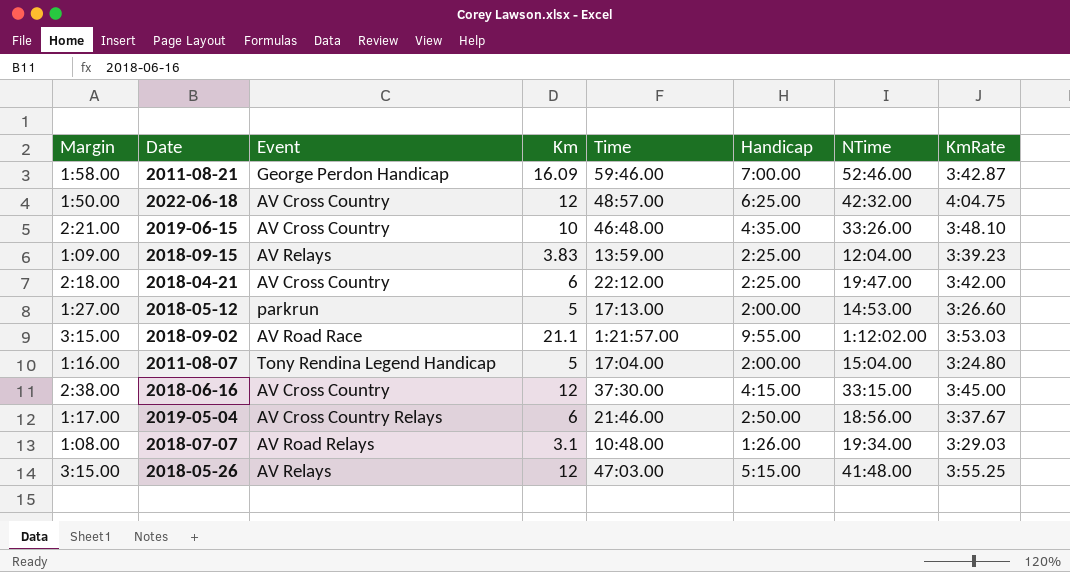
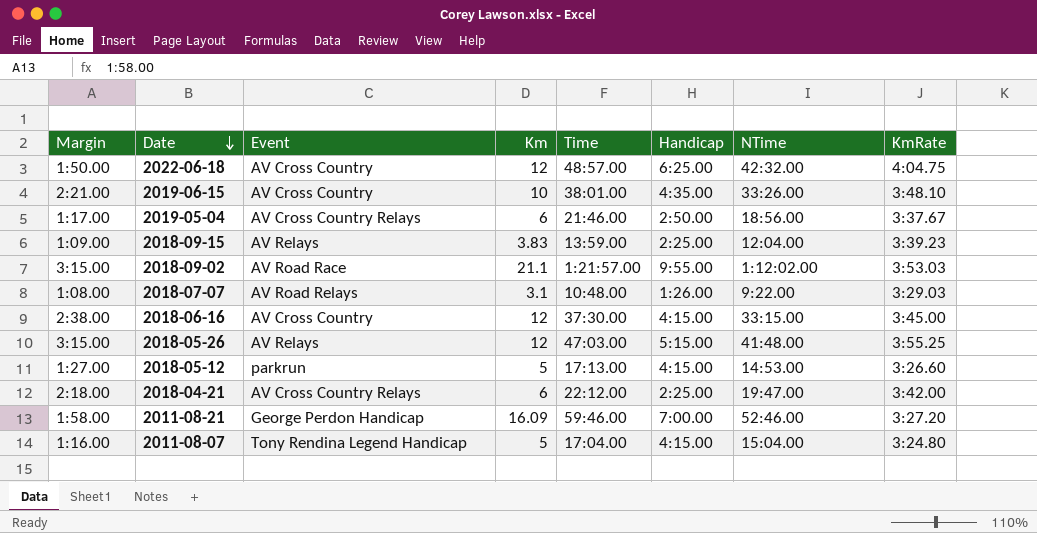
row order: none -> Date descending
2019-06-15 | Time: 46:48.00 -> 38:01.00
2018-07-07 | NTime: 19:34.00 -> 9:22.00
2018-05-12 | Handicap: 2:00.00 -> 4:15.00
2018-04-21 | Event: AV Cross Country -> AV Cross Country Relays
2011-08-21 | KmRate: 3:42.87 -> 3:27.20
2011-08-07 | Handicap: 2:00.00 -> 4:15.00

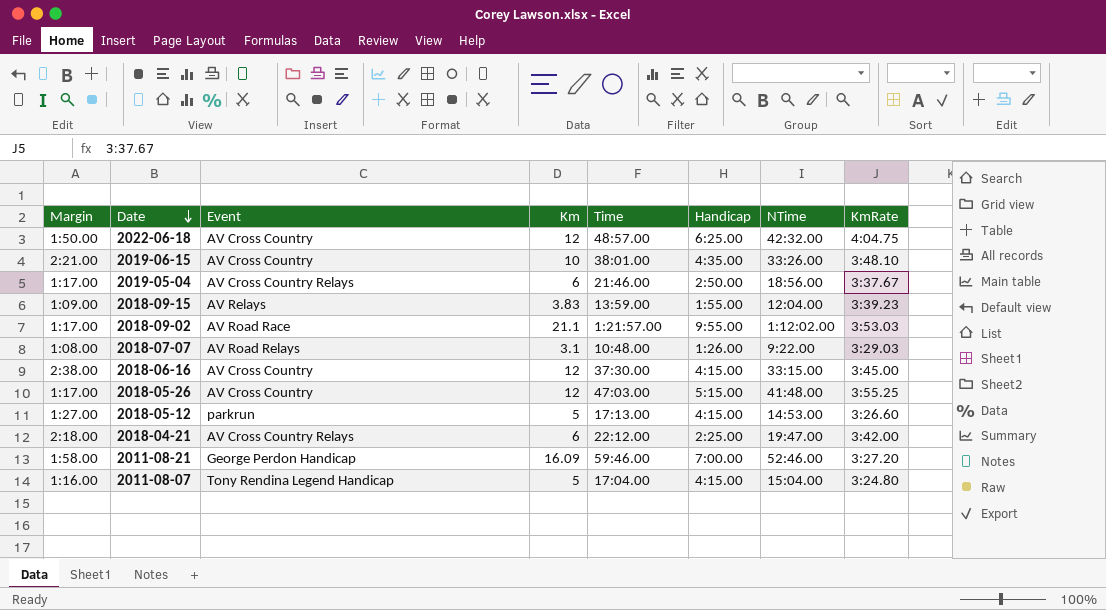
2018-09-15 | Handicap: 2:25.00 -> 1:55.00
2018-09-02 | Margin: 3:15.00 -> 1:17.00
2018-05-26 | Margin: 3:15.00 -> 1:17.00
2018-05-26 | Event: AV Relays -> AV Cross Country

